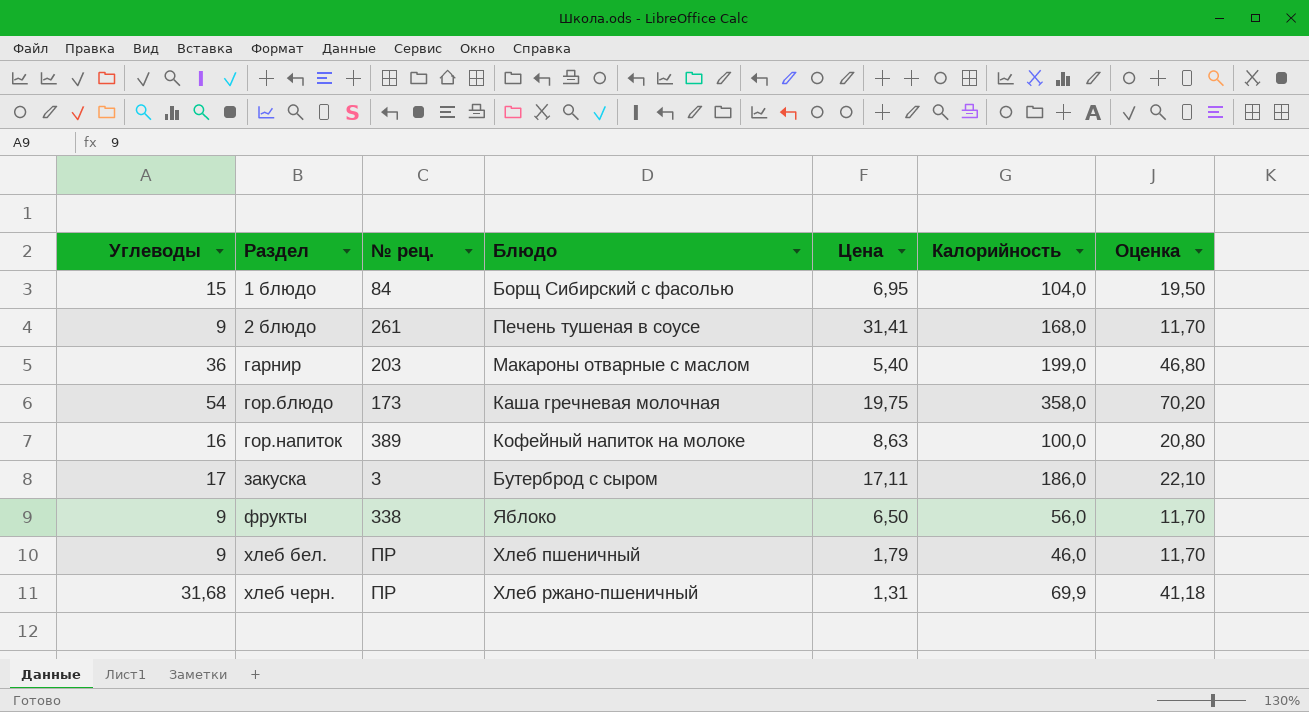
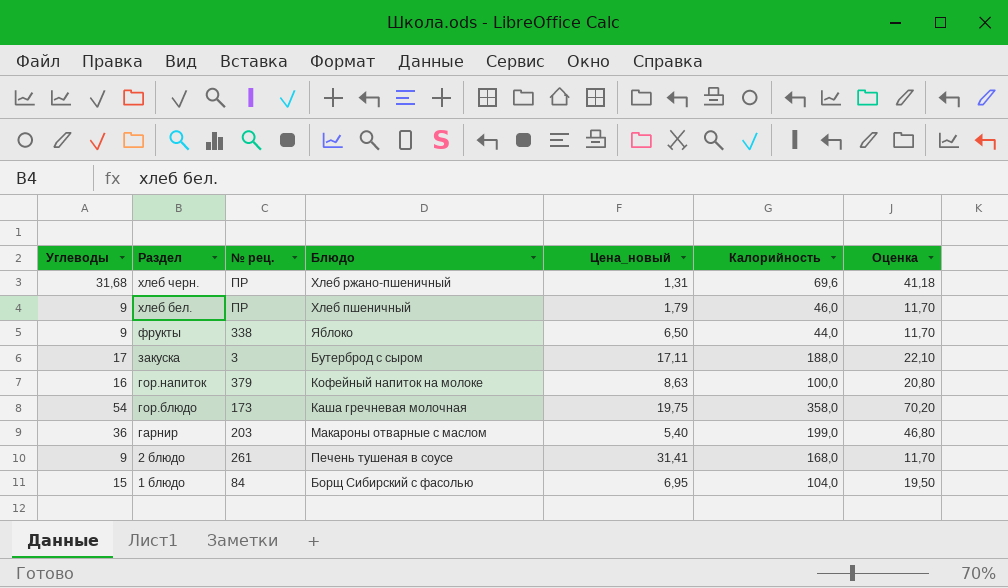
row order: Раздел ascending -> Раздел descending
column name: Цена -> Цена_новый
хлеб черн. | Калорийность: 69,9 -> 69,6
фрукты | Калорийность: 56,0 -> 44,0
закуска | Калорийность: 186,0 -> 188,0
гор.напиток | № рец.: 389 -> 379

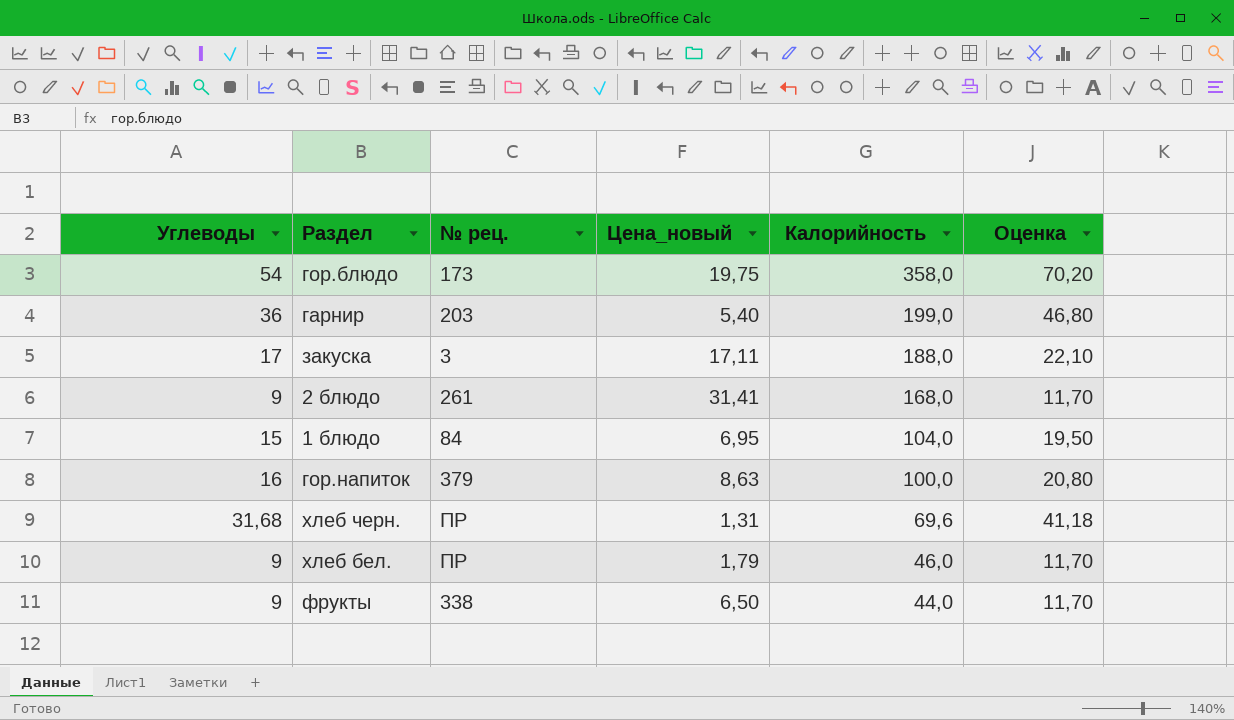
row order: Раздел descending -> Калорийность descending
column Блюдо | position: 4 -> none

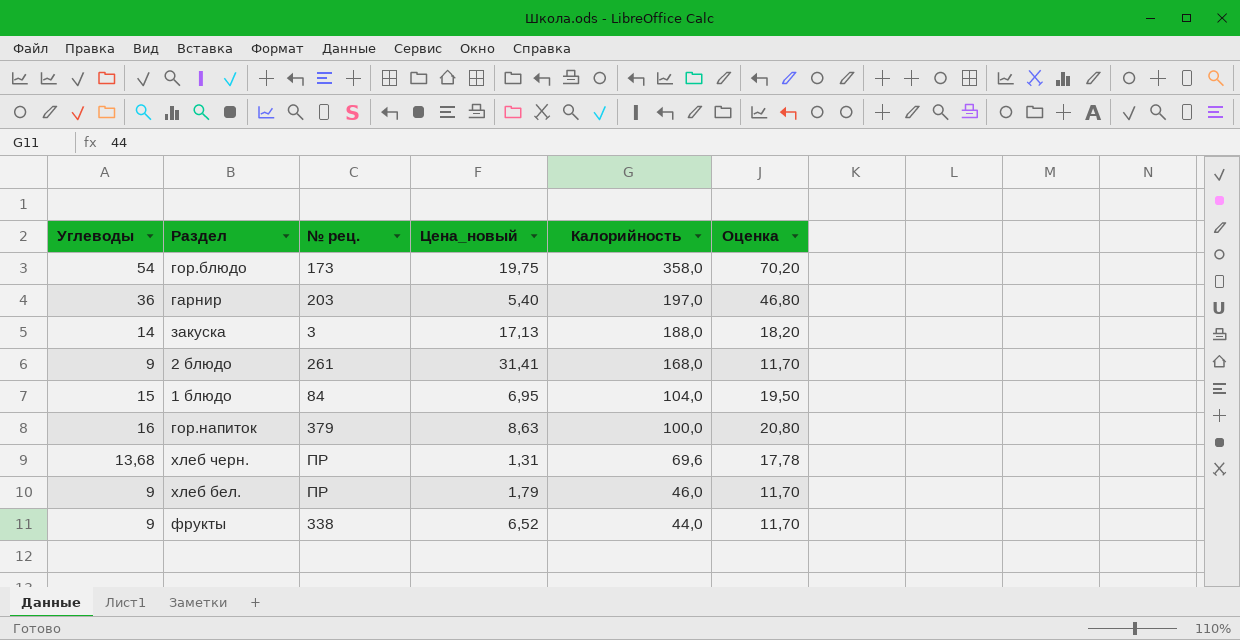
гарнир | Калорийность: 199,0 -> 197,0
закуска | Углеводы: 17 -> 14
закуска | Цена_новый: 17,11 -> 17,13
закуска | Оценка: 22,10 -> 18,20
хлеб черн. | Углеводы: 31,68 -> 13,68
хлеб черн. | Оценка: 41,18 -> 17,78
фрукты | Цена_новый: 6,50 -> 6,52

